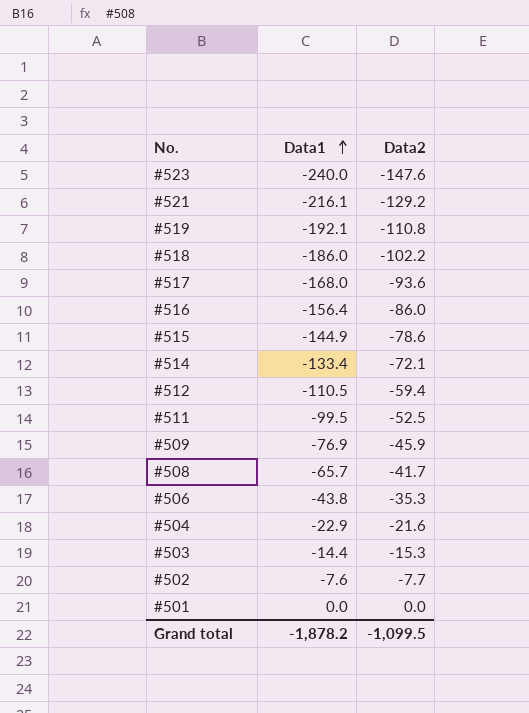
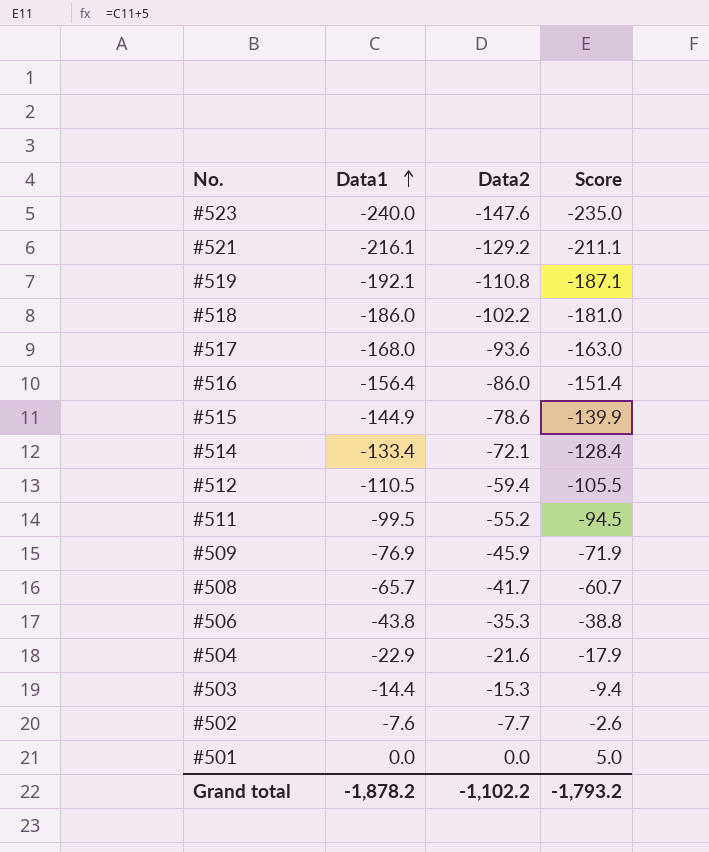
column Score | formula: none -> [Data1] + 5
#511 | Data2: -52.5 -> -55.2
Grand total | Data2: -1,099.5 -> -1,102.2

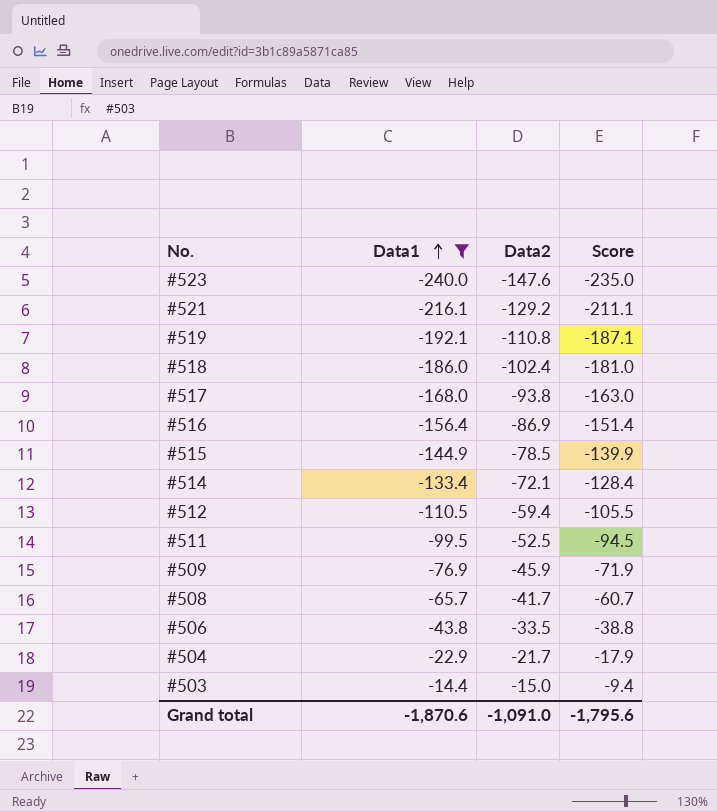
filter: none -> Data1 <= -14.4
#518 | Data2: -102.2 -> -102.4
#517 | Data2: -93.6 -> -93.8
#516 | Data2: -86.0 -> -86.9
#515 | Data2: -78.6 -> -78.5
#511 | Data2: -55.2 -> -52.5
#506 | Data2: -35.3 -> -33.5
#504 | Data2: -21.6 -> -21.7
#503 | Data2: -15.3 -> -15.0
Grand total | Data1: -1,878.2 -> -1,870.6
Grand total | Data2: -1,102.2 -> -1,091.0
Grand total | Score: -1,793.2 -> -1,795.6

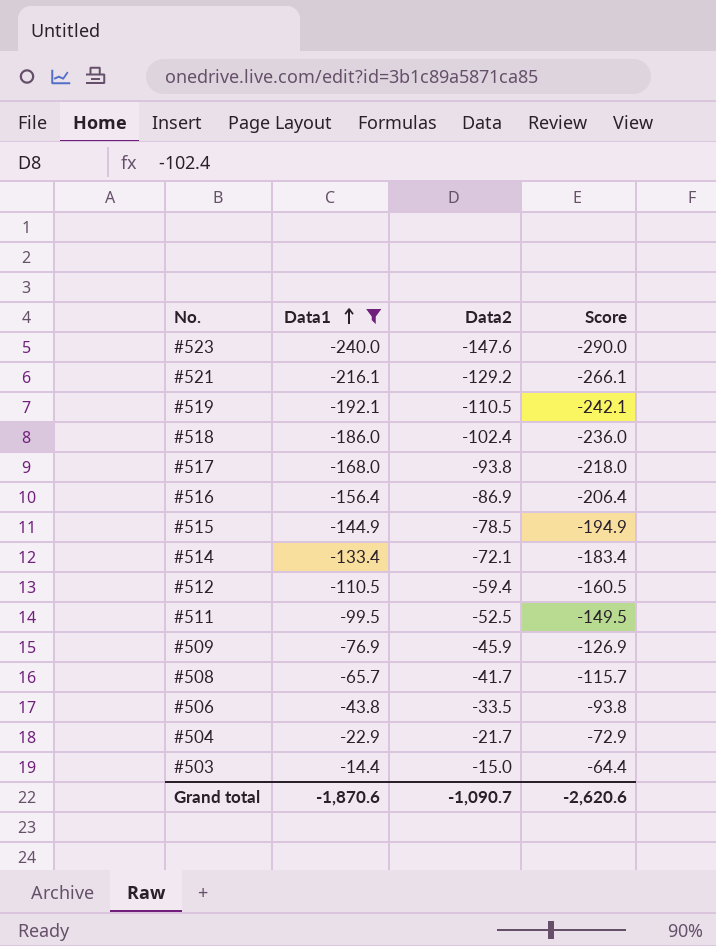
column Score | formula: [Data1] + 5 -> [Data1] - 50
#519 | Data2: -110.8 -> -110.5
Grand total | Data2: -1,091.0 -> -1,090.7
Grand total | Score: -1,795.6 -> -2,620.6

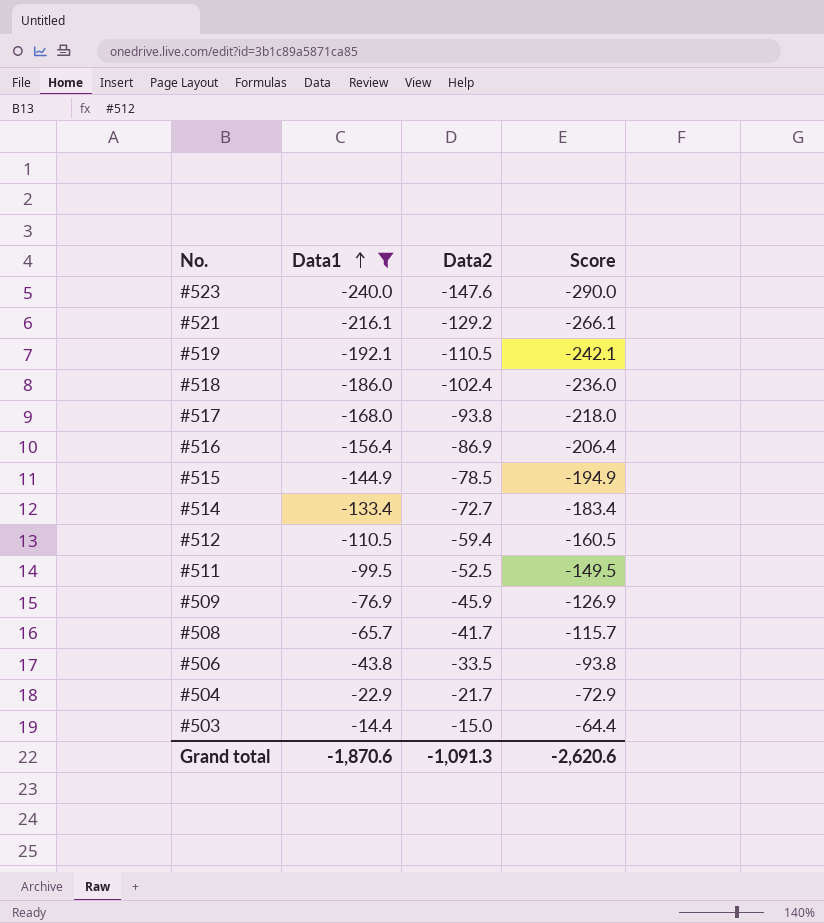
#514 | Data2: -72.1 -> -72.7
Grand total | Data2: -1,090.7 -> -1,091.3

